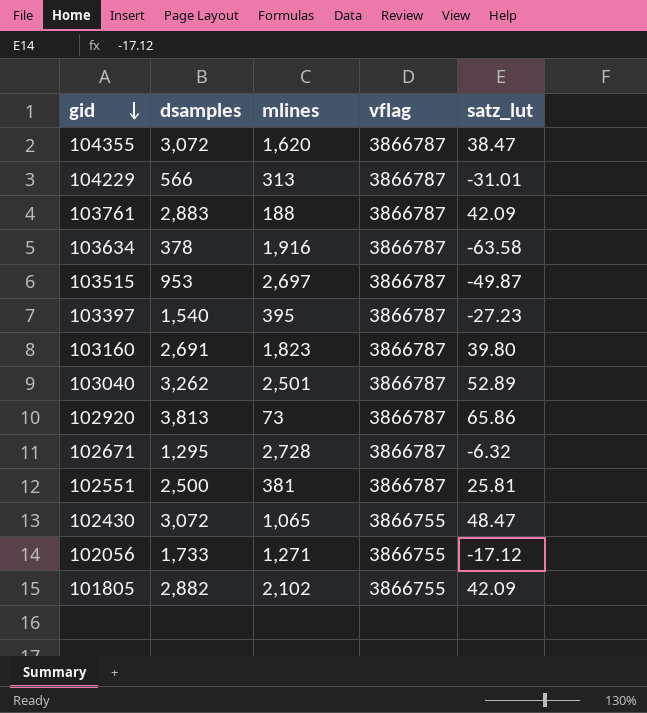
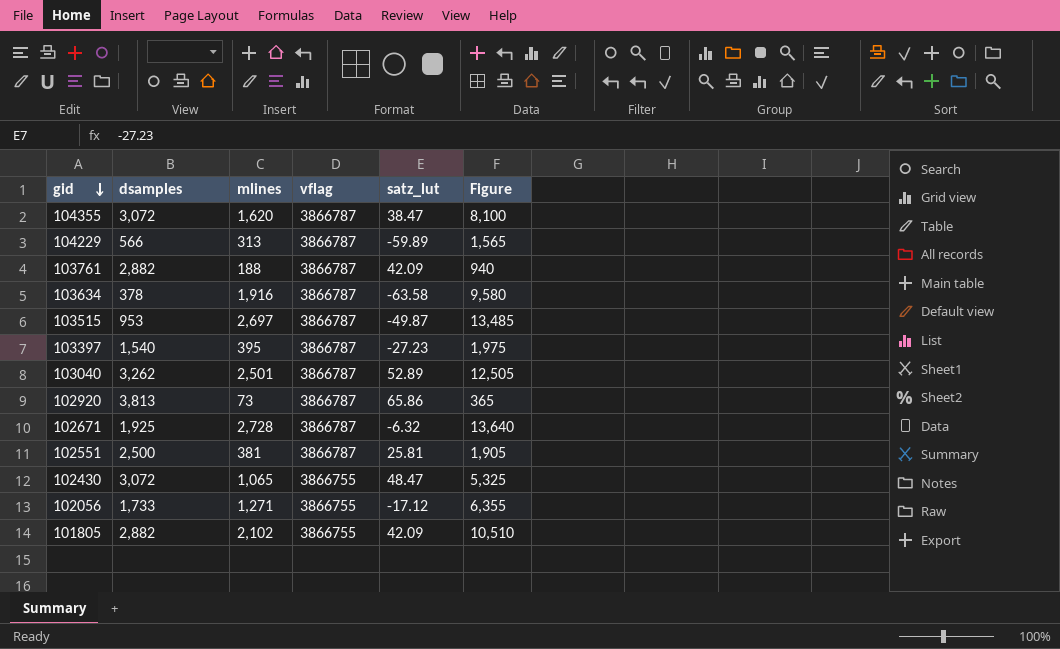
column Figure | formula: none -> [mlines] * 5
row 103160: 2,691 | 1,823 | 3866787 | 39.80 -> none
104229 | satz_lut: -31.01 -> -59.89
103761 | dsamples: 2,883 -> 2,882
102671 | dsamples: 1,295 -> 1,925

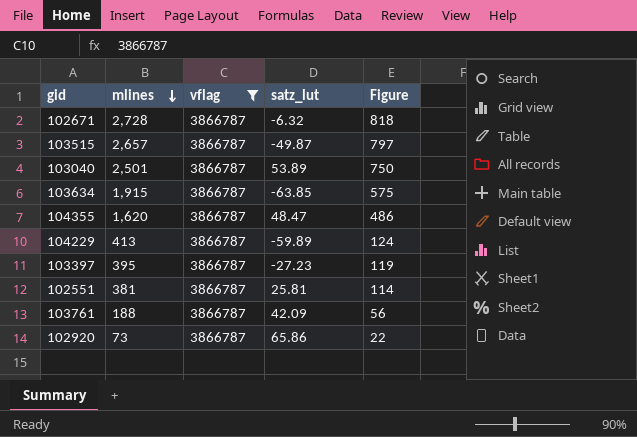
filter: none -> vflag = 3866787
row order: gid descending -> mlines descending
column dsamples | position: 2 -> none
column Figure | formula: [mlines] * 5 -> [mlines] * 0.3
103515 | mlines: 2,697 -> 2,657
103040 | satz_lut: 52.89 -> 53.89
103634 | mlines: 1,916 -> 1,915
103634 | satz_lut: -63.58 -> -63.85
104355 | satz_lut: 38.47 -> 48.47
104229 | mlines: 313 -> 413

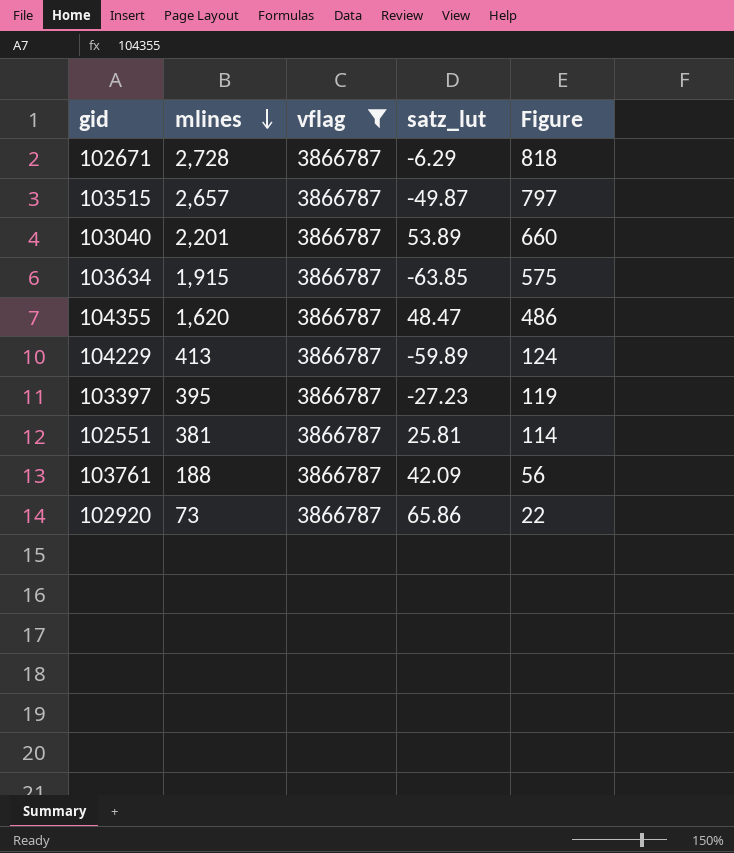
102671 | satz_lut: -6.32 -> -6.29
103040 | mlines: 2,501 -> 2,201
103040 | Figure: 750 -> 660

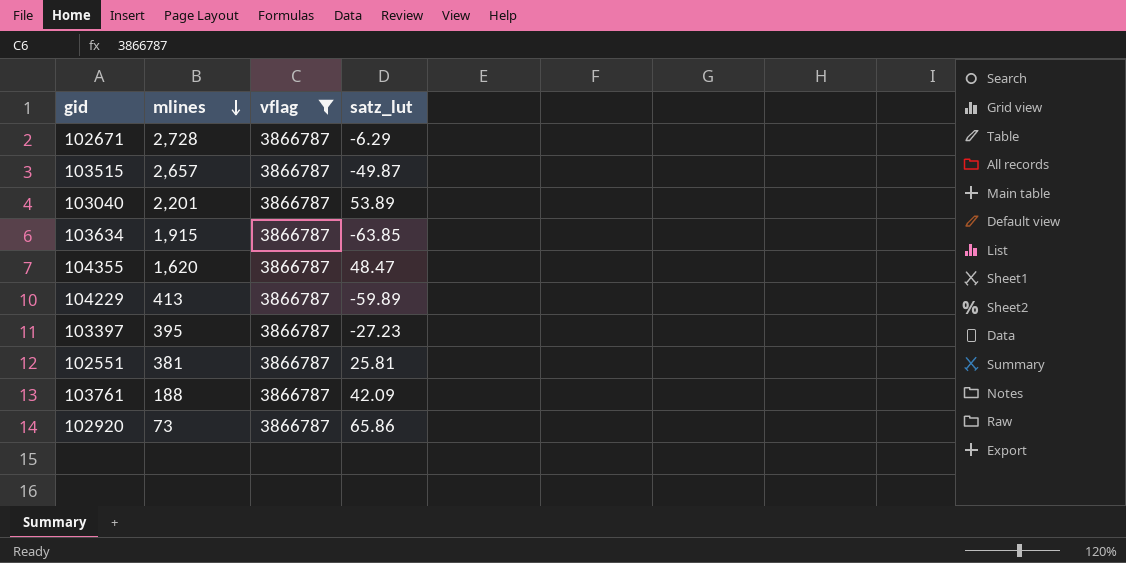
column Figure | formula: [mlines] * 0.3 -> none

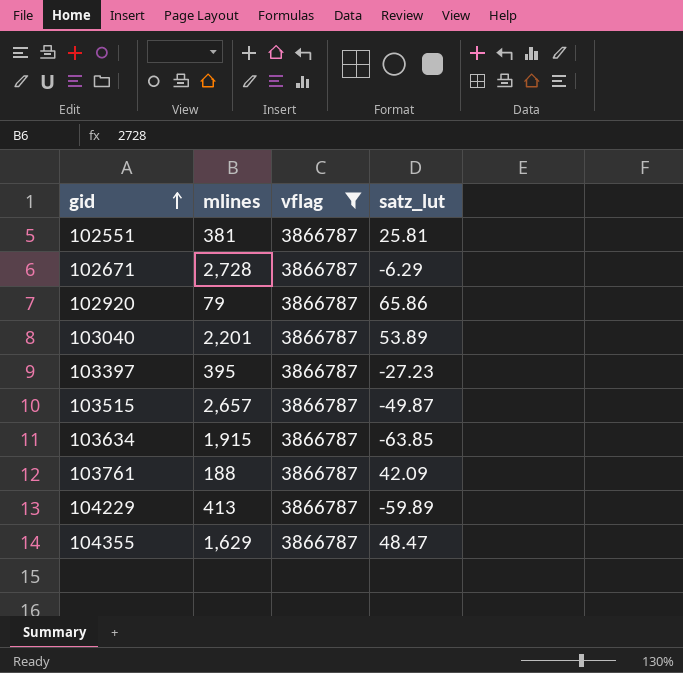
row order: mlines descending -> gid ascending
102920 | mlines: 73 -> 79
104355 | mlines: 1,620 -> 1,629

